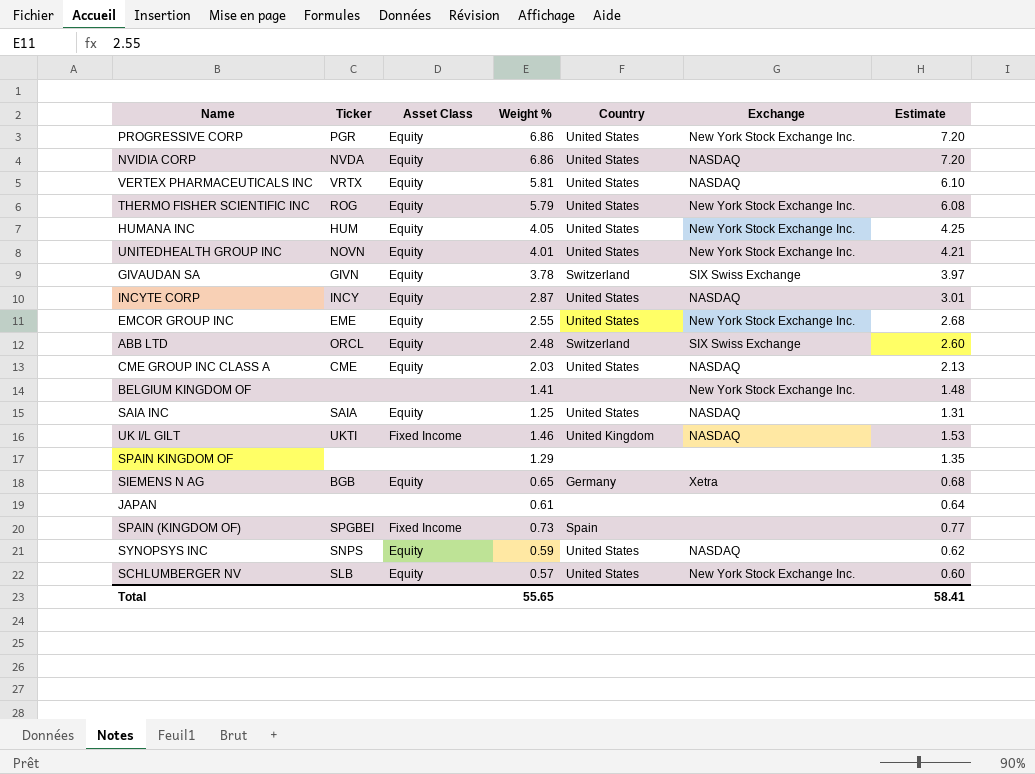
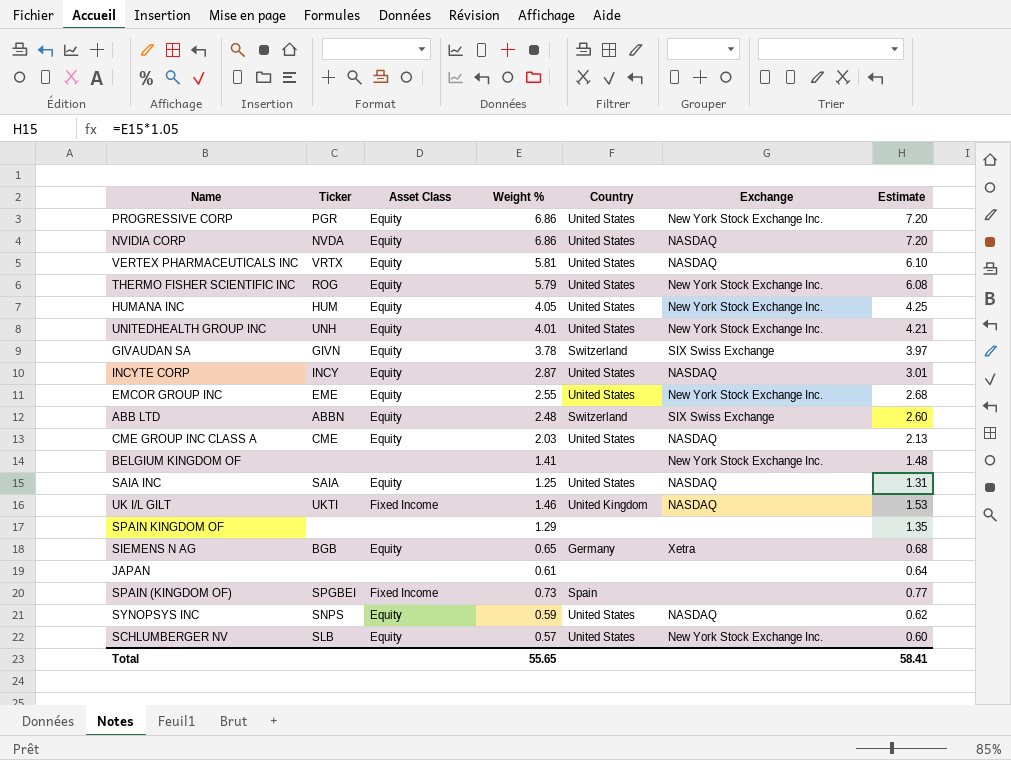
UNITEDHEALTH GROUP INC | Ticker: NOVN -> UNH
ABB LTD | Ticker: ORCL -> ABBN

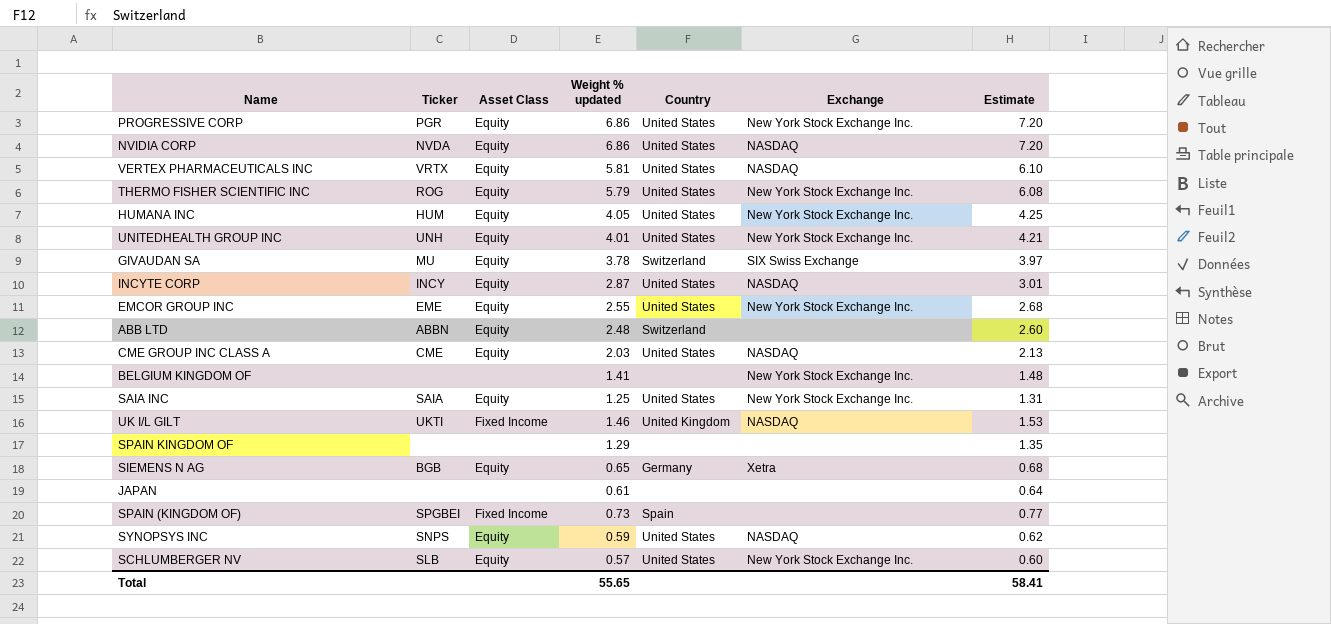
column name: Weight % -> Weight % updated
GIVAUDAN SA | Ticker: GIVN -> MU
ABB LTD | Exchange: SIX Swiss Exchange -> none
SAIA INC | Exchange: NASDAQ -> New York Stock Exchange Inc.

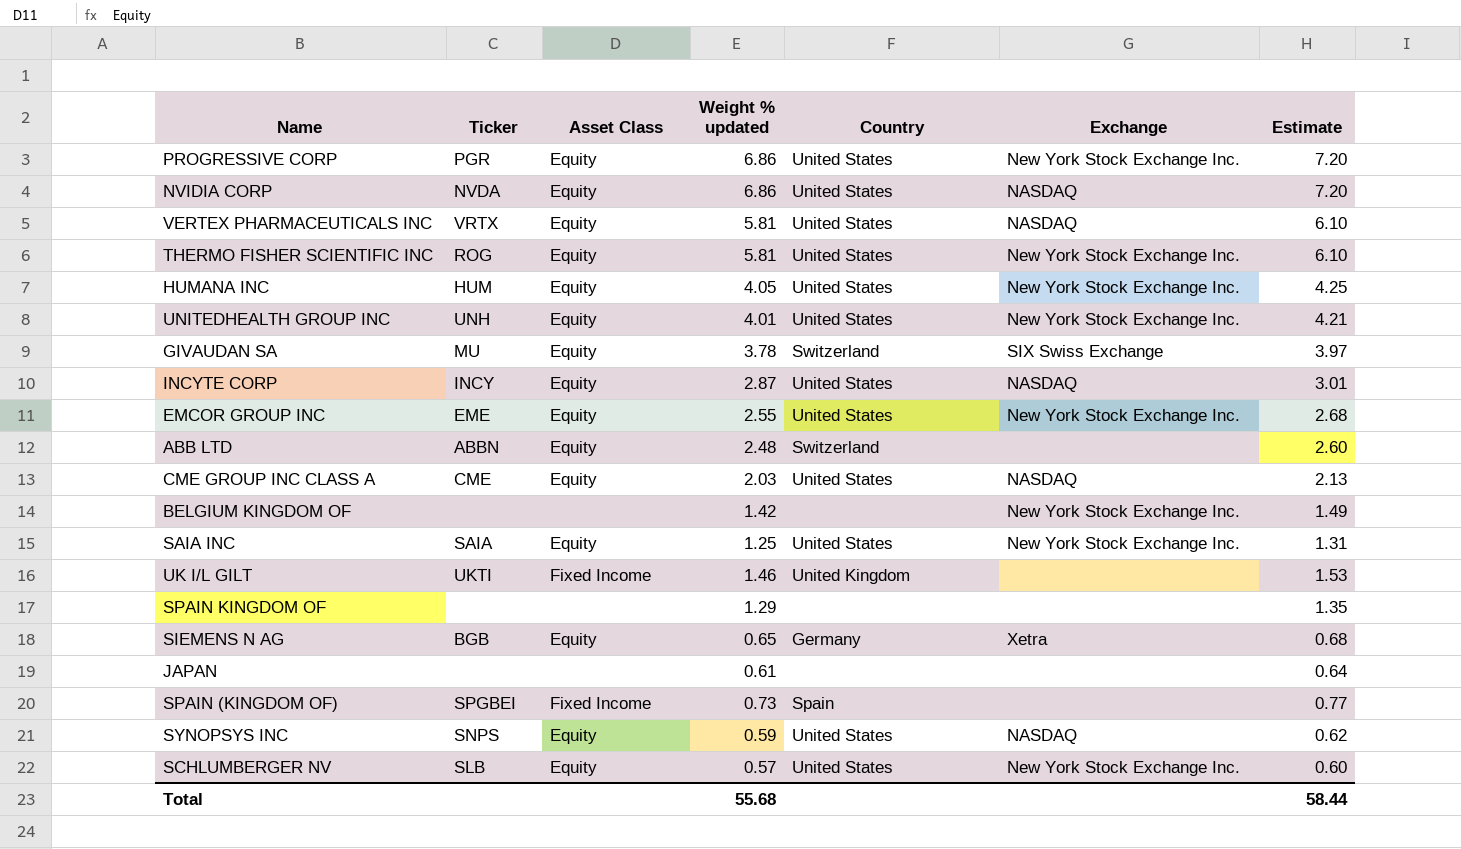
THERMO FISHER SCIENTIFIC INC | Weight % updated: 5.79 -> 5.81
THERMO FISHER SCIENTIFIC INC | Estimate: 6.08 -> 6.10
BELGIUM KINGDOM OF | Weight % updated: 1.41 -> 1.42
BELGIUM KINGDOM OF | Estimate: 1.48 -> 1.49
UK I/L GILT | Exchange: NASDAQ -> none
Total | Weight % updated: 55.65 -> 55.68
Total | Estimate: 58.41 -> 58.44

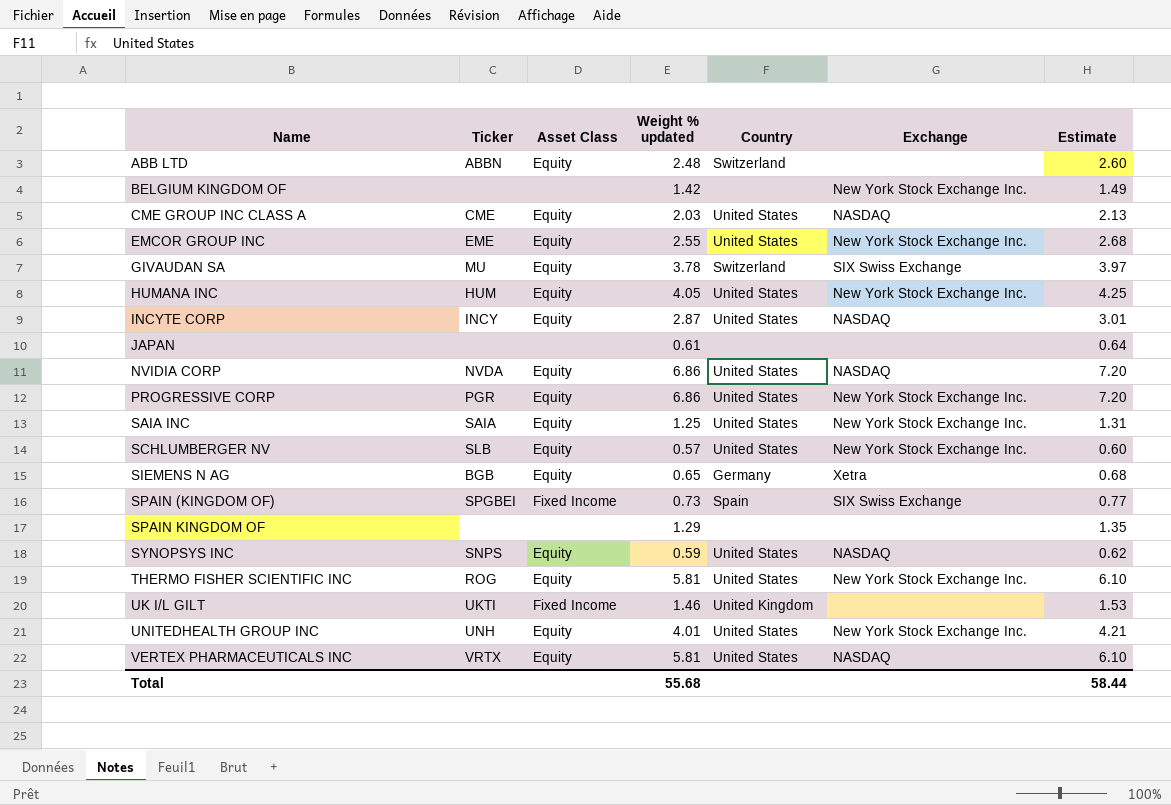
row order: none -> Name ascending
SPAIN (KINGDOM OF) | Exchange: none -> SIX Swiss Exchange

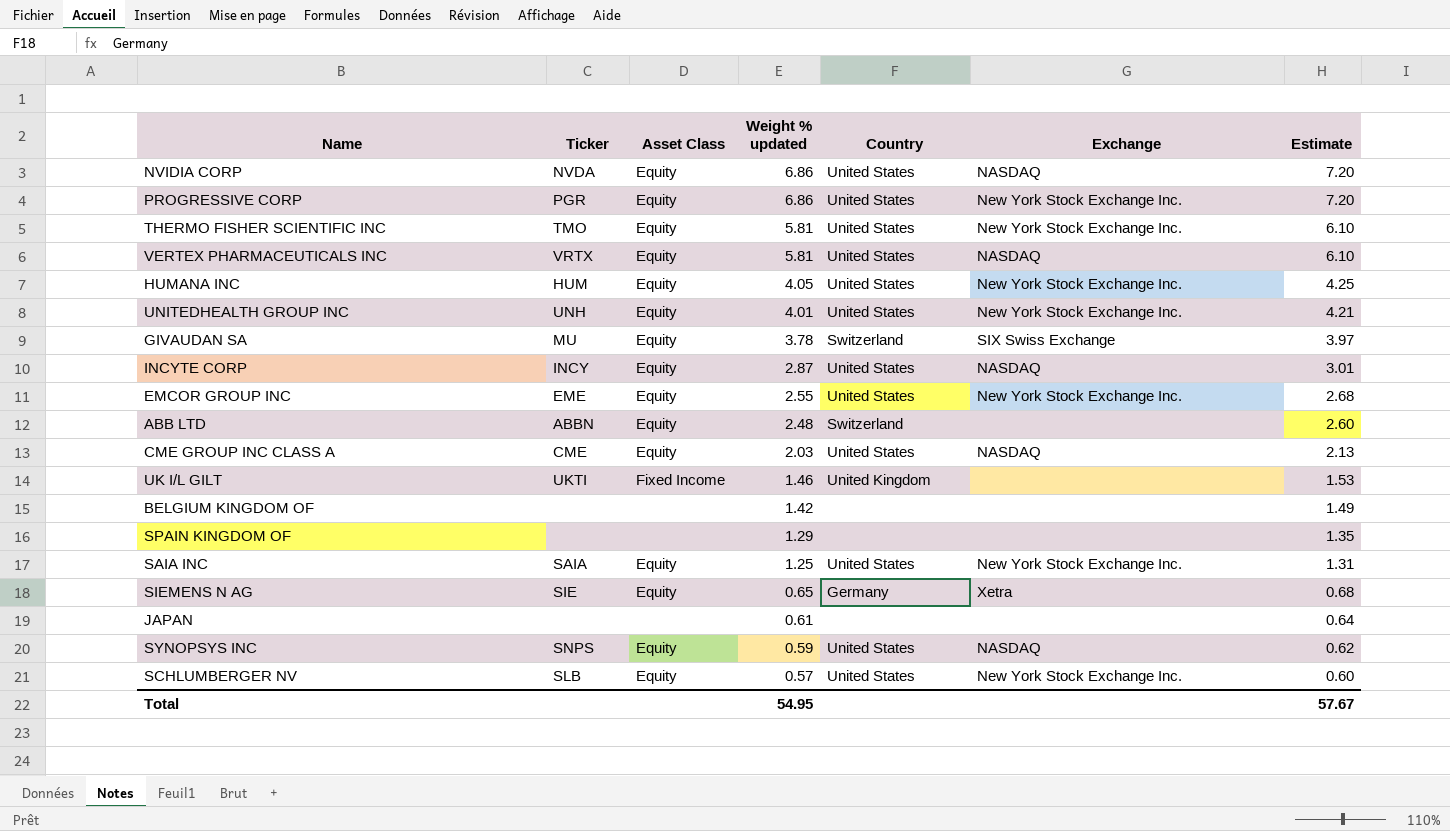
row order: Name ascending -> Weight % updated descending
row SPAIN (KINGDOM OF): SPGBEI | Fixed Income | 0.73 | Spain | SIX Swiss Exchange | 0.77 -> none
THERMO FISHER SCIENTIFIC INC | Ticker: ROG -> TMO
BELGIUM KINGDOM OF | Exchange: New York Stock Exchange Inc. -> none
SIEMENS N AG | Ticker: BGB -> SIE
Total | Weight % updated: 55.68 -> 54.95
Total | Estimate: 58.44 -> 57.67

